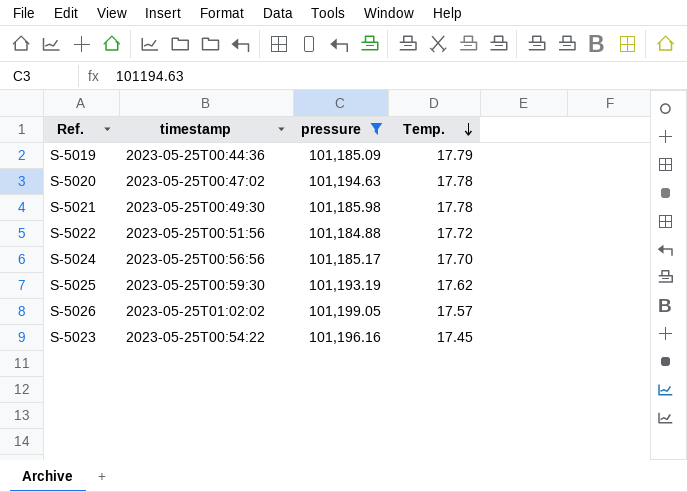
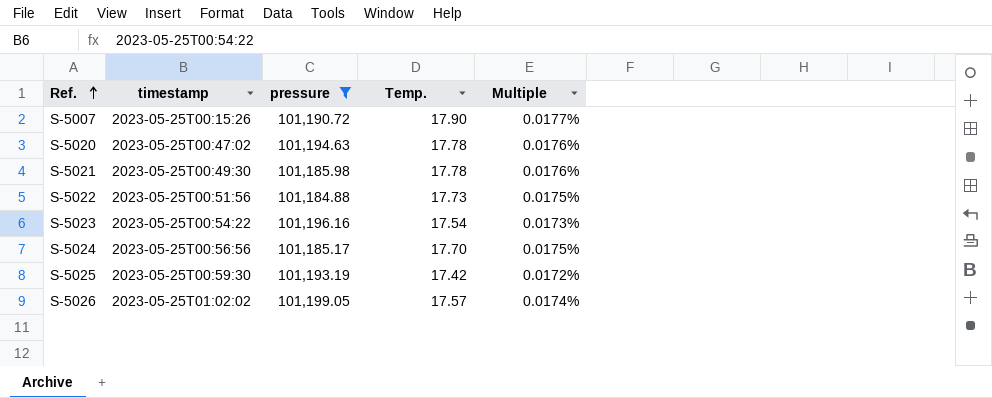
row order: Temp. descending -> Ref. ascending
column Multiple | formula: none -> [Temp.] / [pressure]
row S-5019: 2023-05-25T00:44:36 | 101,185.09 | 17.79 -> none
row S-5007: none -> 2023-05-25T00:15:26 | 101,190.72 | 17.90 | 0.0177%
S-5022 | Temp.: 17.72 -> 17.73
S-5023 | Temp.: 17.45 -> 17.54
S-5025 | Temp.: 17.62 -> 17.42

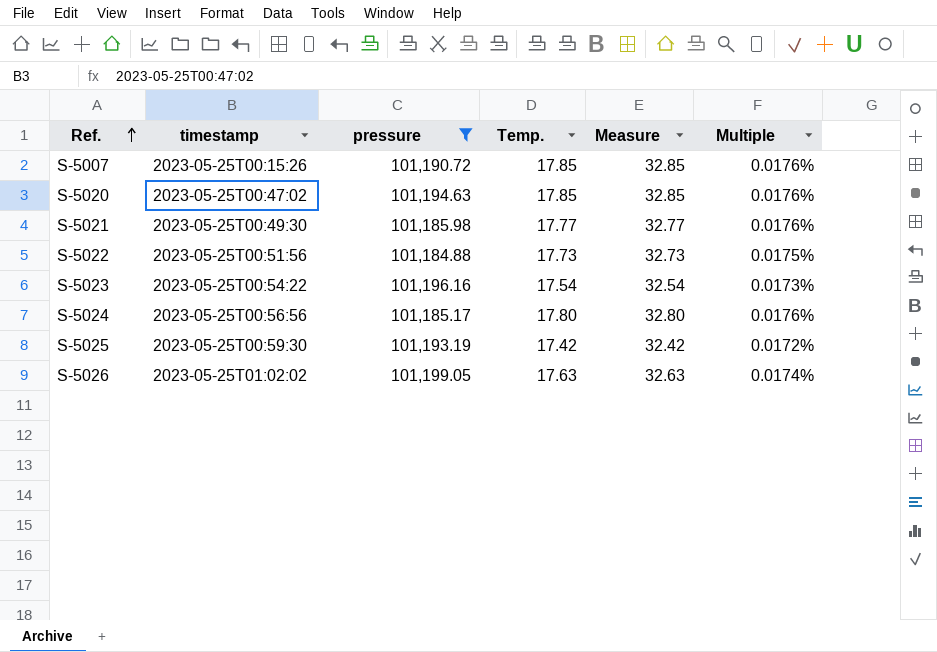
column Measure | formula: none -> [Temp.] + 15
S-5007 | Temp.: 17.90 -> 17.85
S-5007 | Multiple: 0.0177% -> 0.0176%
S-5020 | Temp.: 17.78 -> 17.85
S-5021 | Temp.: 17.78 -> 17.77
S-5024 | Temp.: 17.70 -> 17.80
S-5024 | Multiple: 0.0175% -> 0.0176%
S-5026 | Temp.: 17.57 -> 17.63

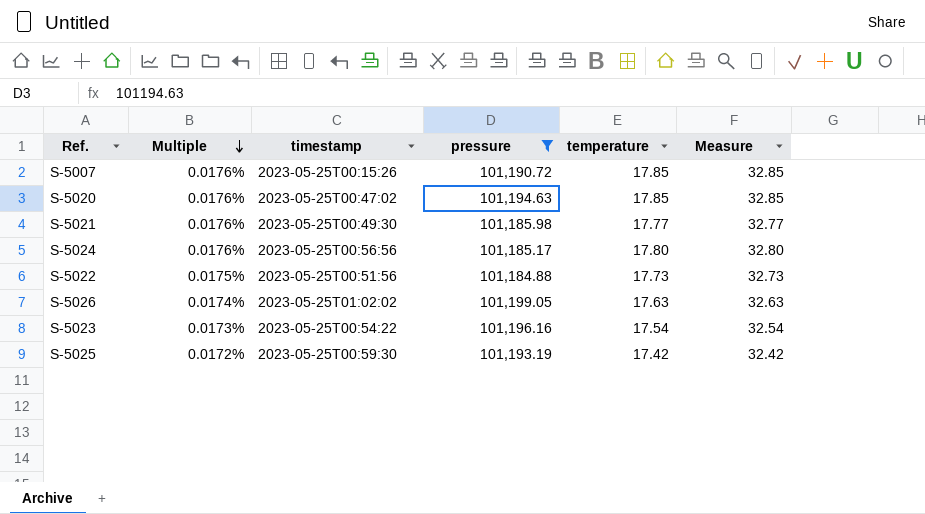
row order: Ref. ascending -> Multiple descending
column Multiple | position: 6 -> 2
column name: Temp. -> temperature

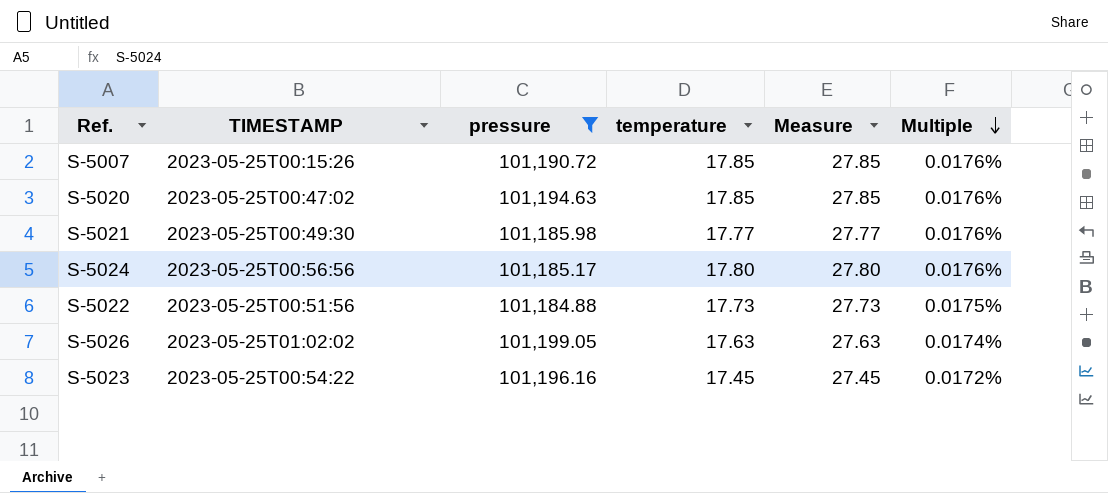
column name: timestamp -> TIMESTAMP
column Measure | formula: [temperature] + 15 -> [temperature] + 10
column Multiple | position: 2 -> 6
row S-5025: 0.0172% | 2023-05-25T00:59:30 | 101,193.19 | 17.42 | 32.42 -> none
S-5023 | temperature: 17.54 -> 17.45
S-5023 | Multiple: 0.0173% -> 0.0172%

